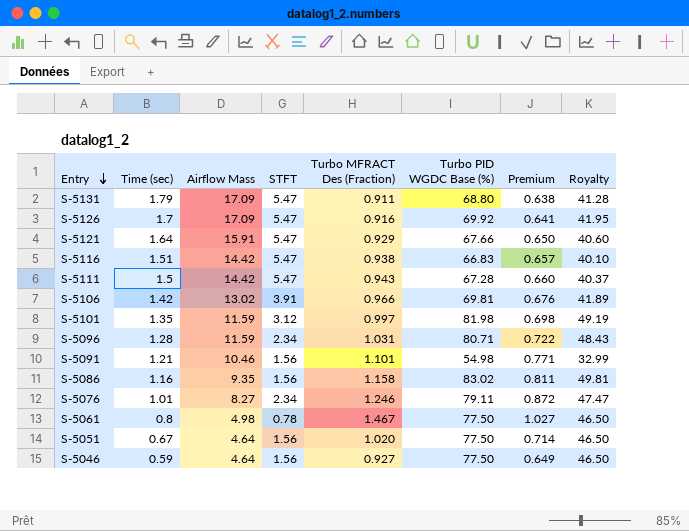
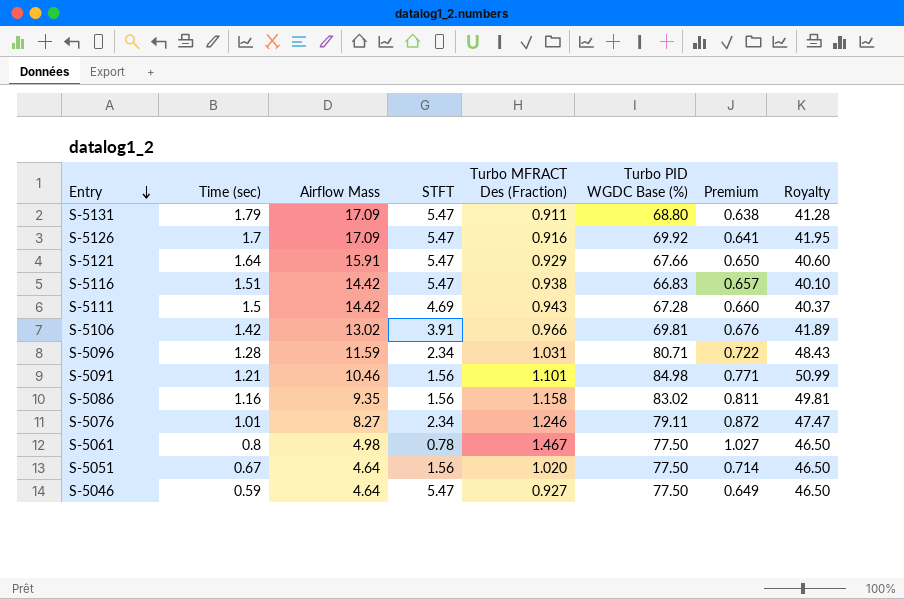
row S-5101: 1.35 | 11.59 | 3.12 | 0.997 | 81.98 | 0.698 | 49.19 -> none
S-5111 | STFT: 5.47 -> 4.69
S-5091 | Turbo PID WGDC Base (%): 54.98 -> 84.98
S-5091 | Royalty: 32.99 -> 50.99
S-5046 | STFT: 1.56 -> 5.47

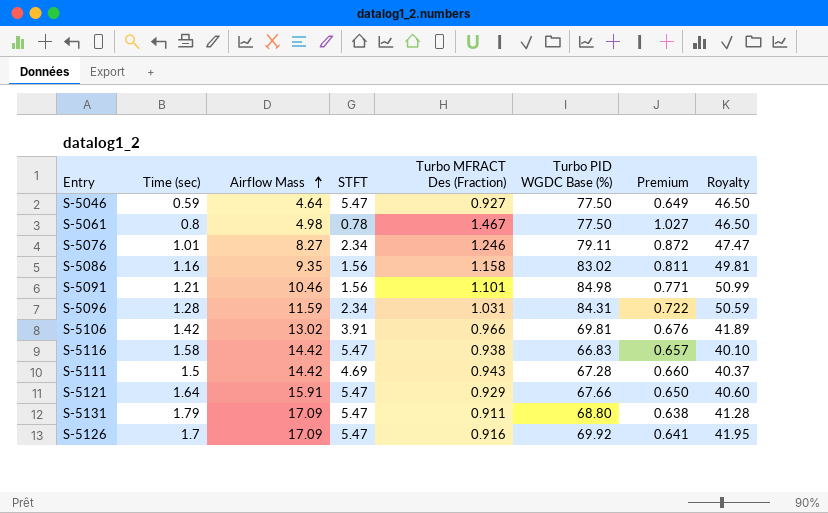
row order: Entry descending -> Airflow Mass ascending
row S-5051: 0.67 | 4.64 | 1.56 | 1.020 | 77.50 | 0.714 | 46.50 -> none
S-5096 | Turbo PID WGDC Base (%): 80.71 -> 84.31
S-5096 | Royalty: 48.43 -> 50.59
S-5116 | Time (sec): 1.51 -> 1.58

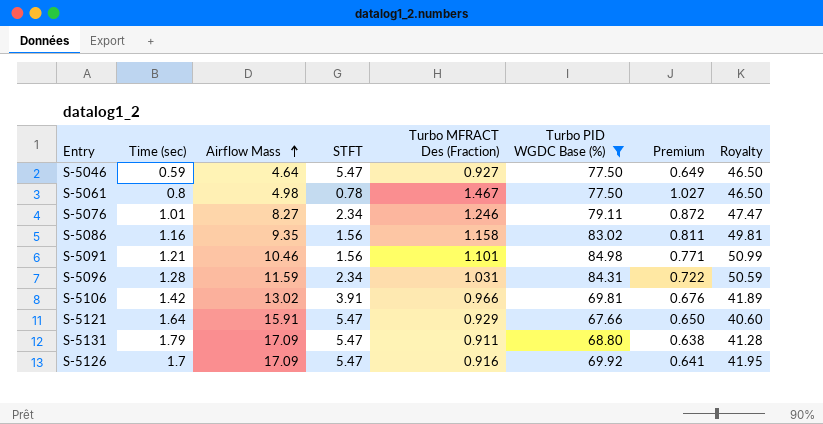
filter: none -> Turbo PID WGDC Base (%) >= 67.66

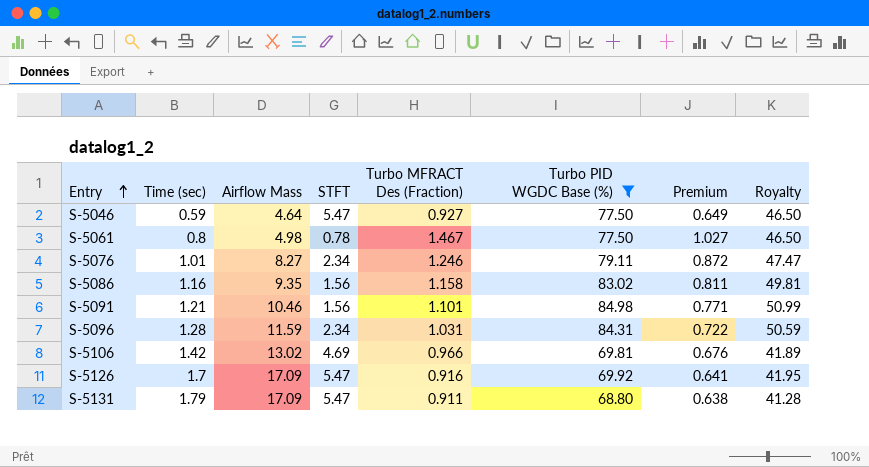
row order: Airflow Mass ascending -> Entry ascending
row S-5121: 1.64 | 15.91 | 5.47 | 0.929 | 67.66 | 0.650 | 40.60 -> none
S-5106 | STFT: 3.91 -> 4.69

